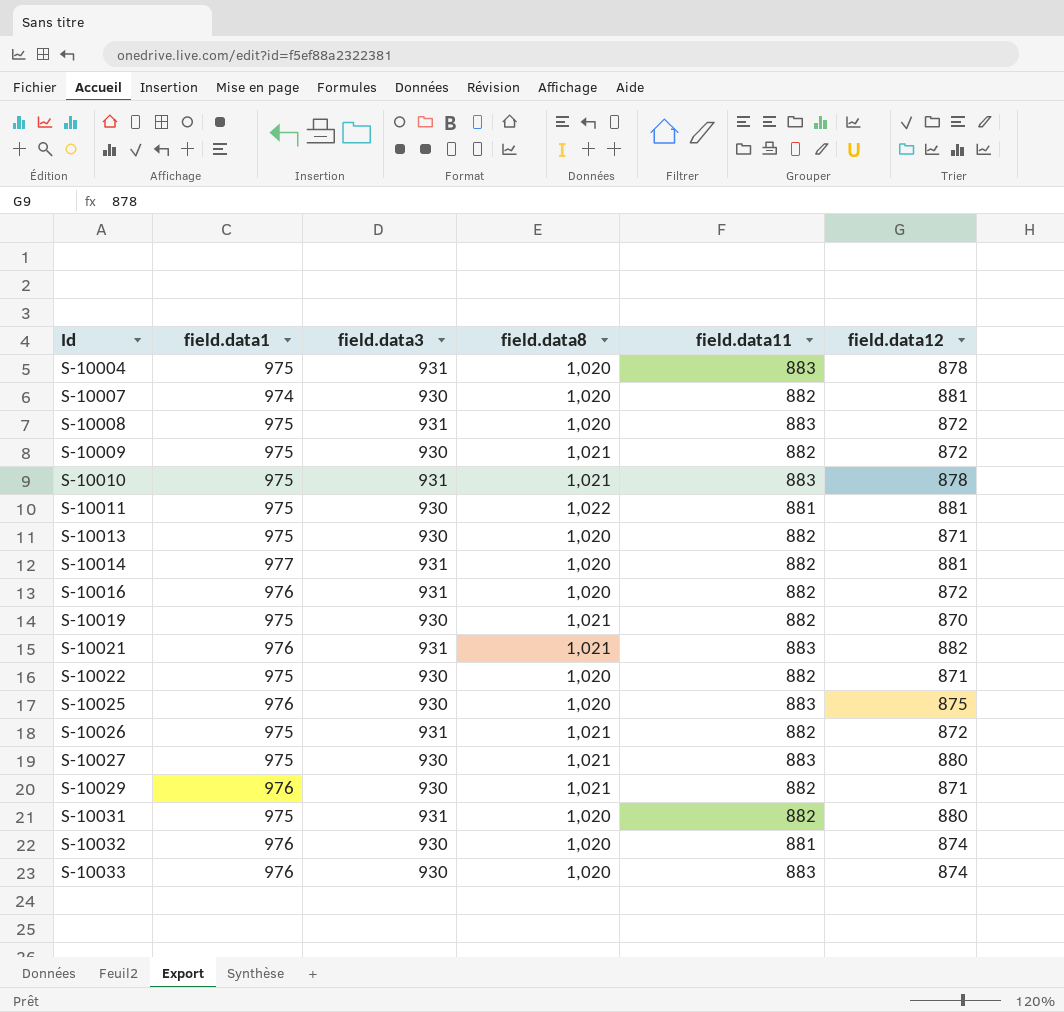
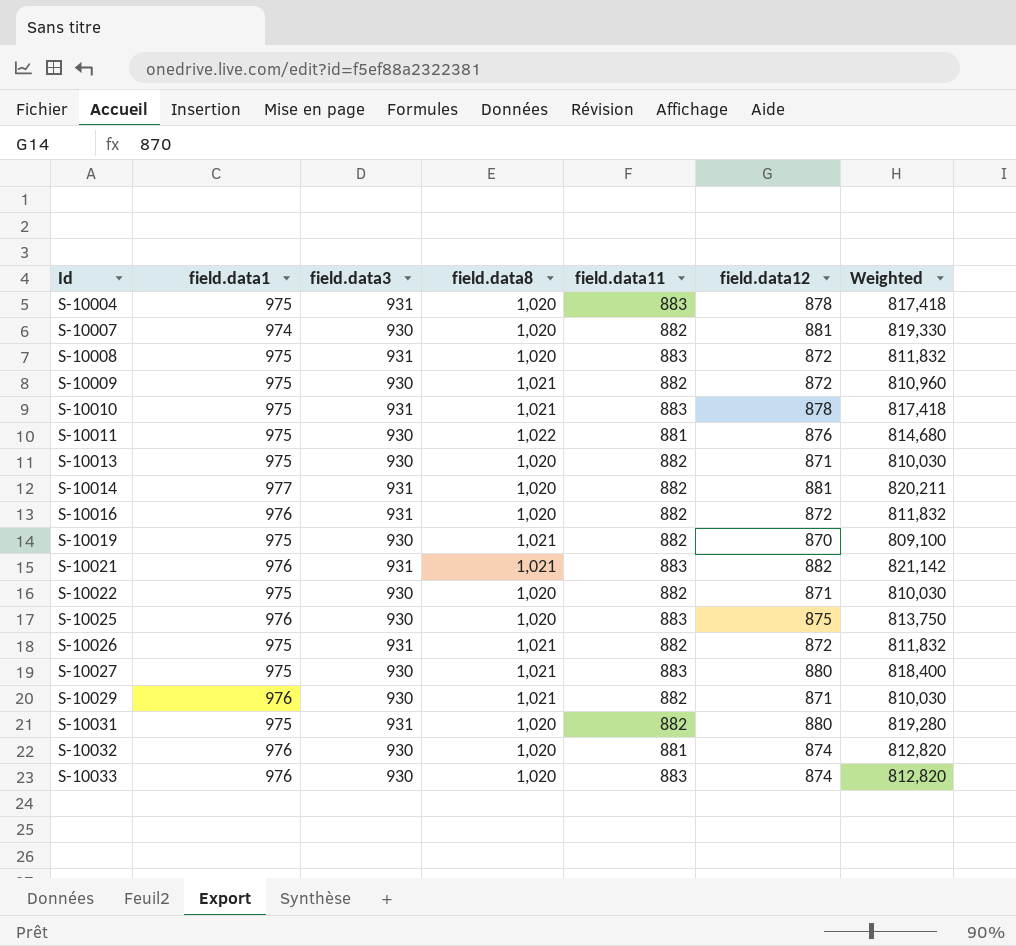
column Weighted | formula: none -> [field.data3] * [field.data12]
S-10011 | field.data12: 881 -> 876

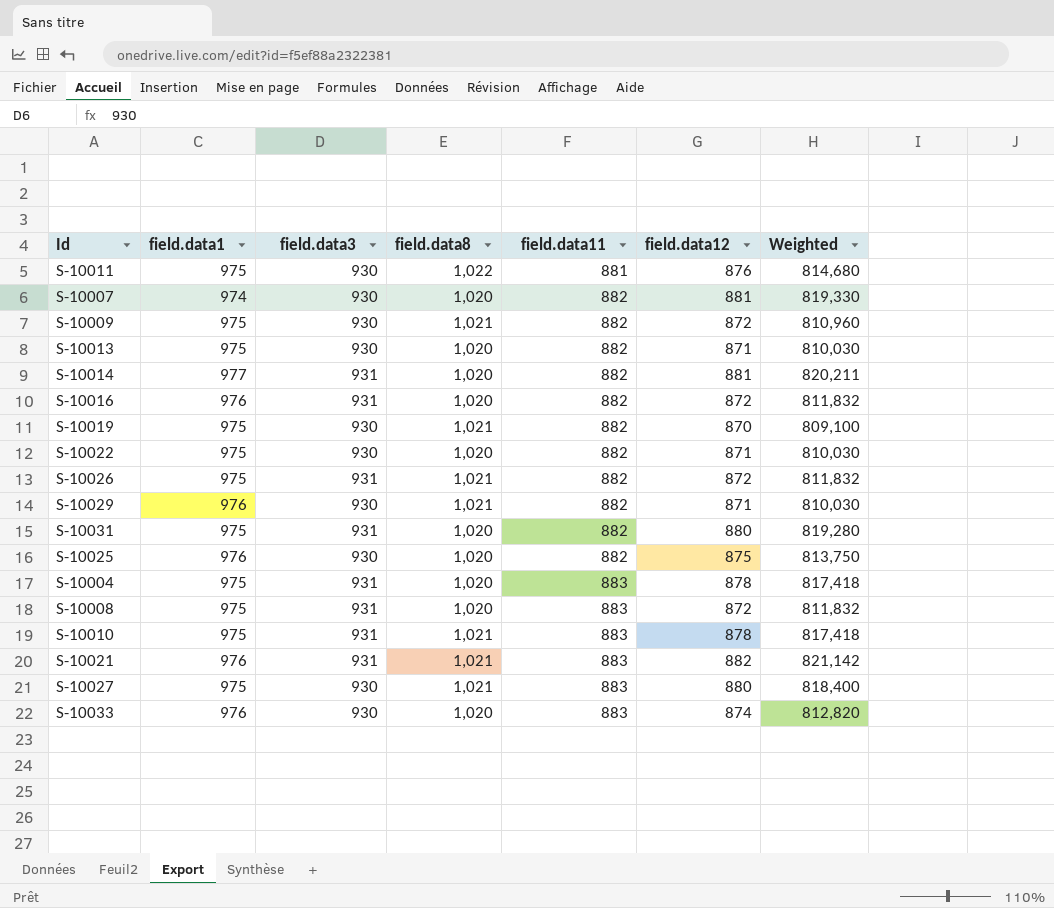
row order: Id ascending -> field.data11 ascending
row S-10032: 976 | 930 | 1,020 | 881 | 874 | 812,820 -> none
S-10025 | field.data11: 883 -> 882

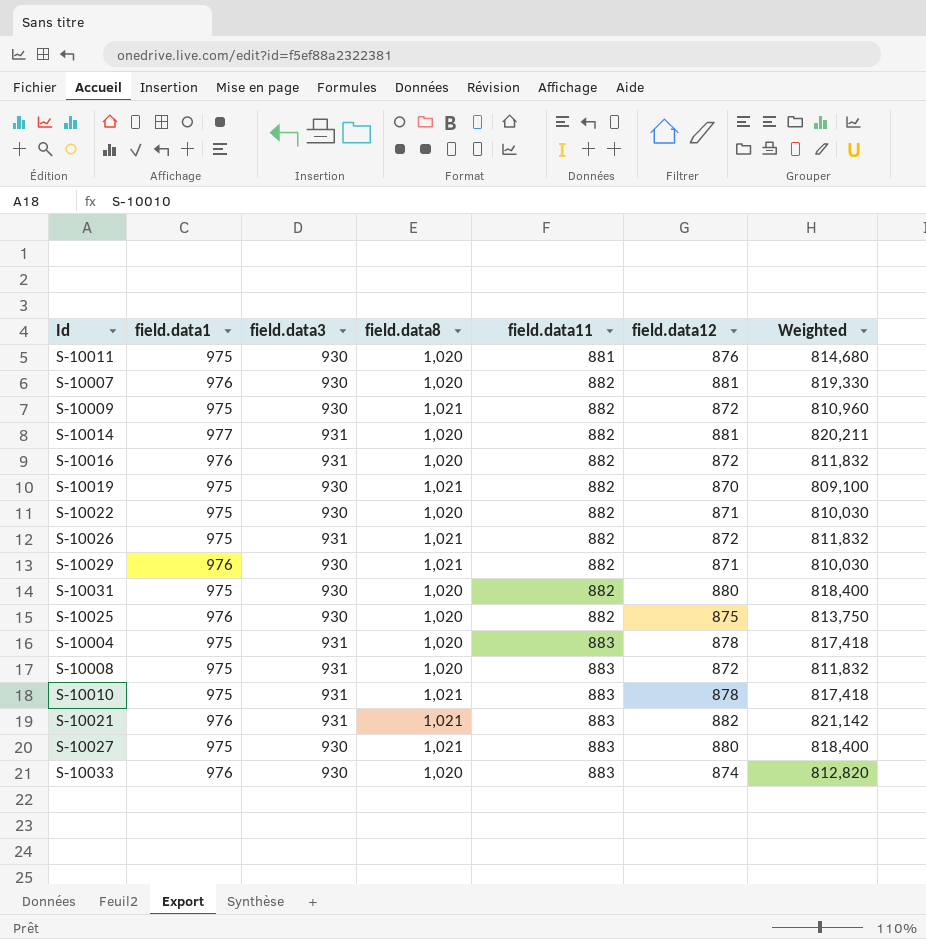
row S-10013: 975 | 930 | 1,020 | 882 | 871 | 810,030 -> none
S-10011 | field.data8: 1,022 -> 1,020
S-10007 | field.data1: 974 -> 976
S-10031 | field.data3: 931 -> 930
S-10031 | Weighted: 819,280 -> 818,400

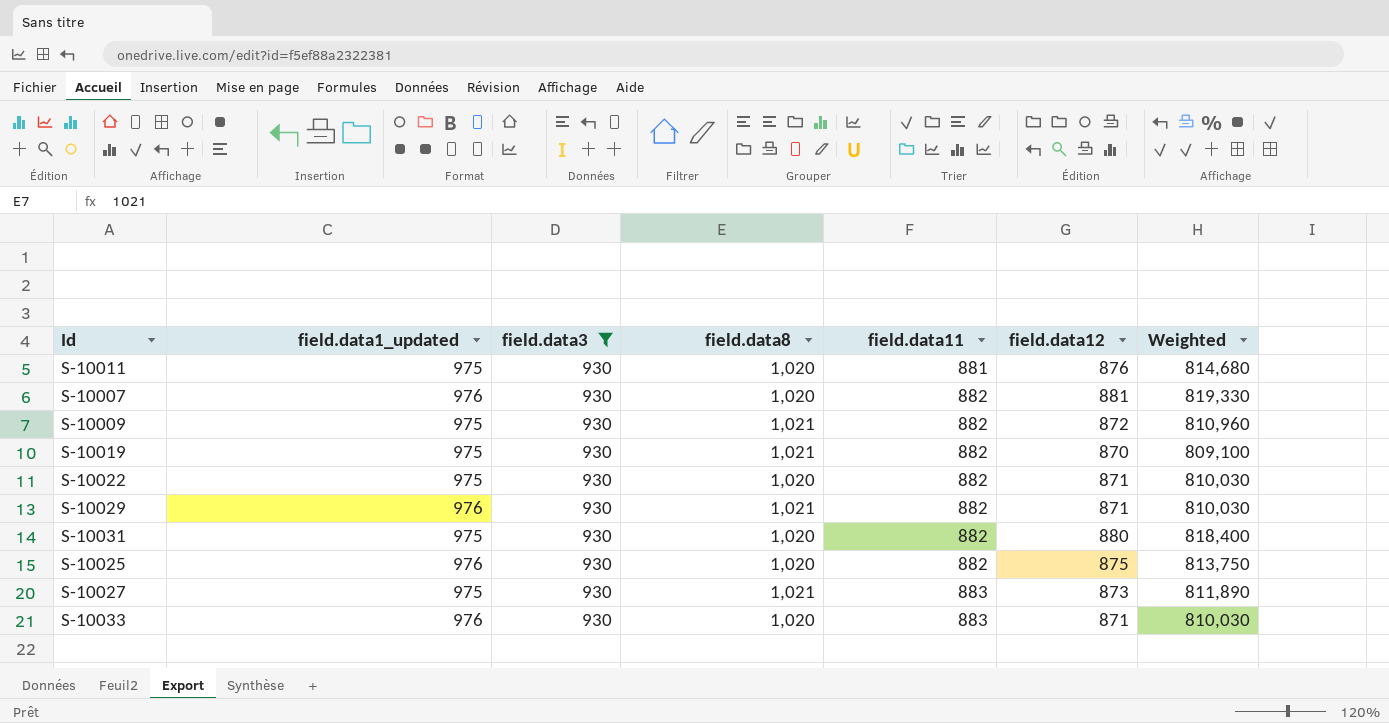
filter: none -> field.data3 = 930
column name: field.data1 -> field.data1_updated
S-10027 | field.data12: 880 -> 873
S-10027 | Weighted: 818,400 -> 811,890
S-10033 | field.data12: 874 -> 871
S-10033 | Weighted: 812,820 -> 810,030

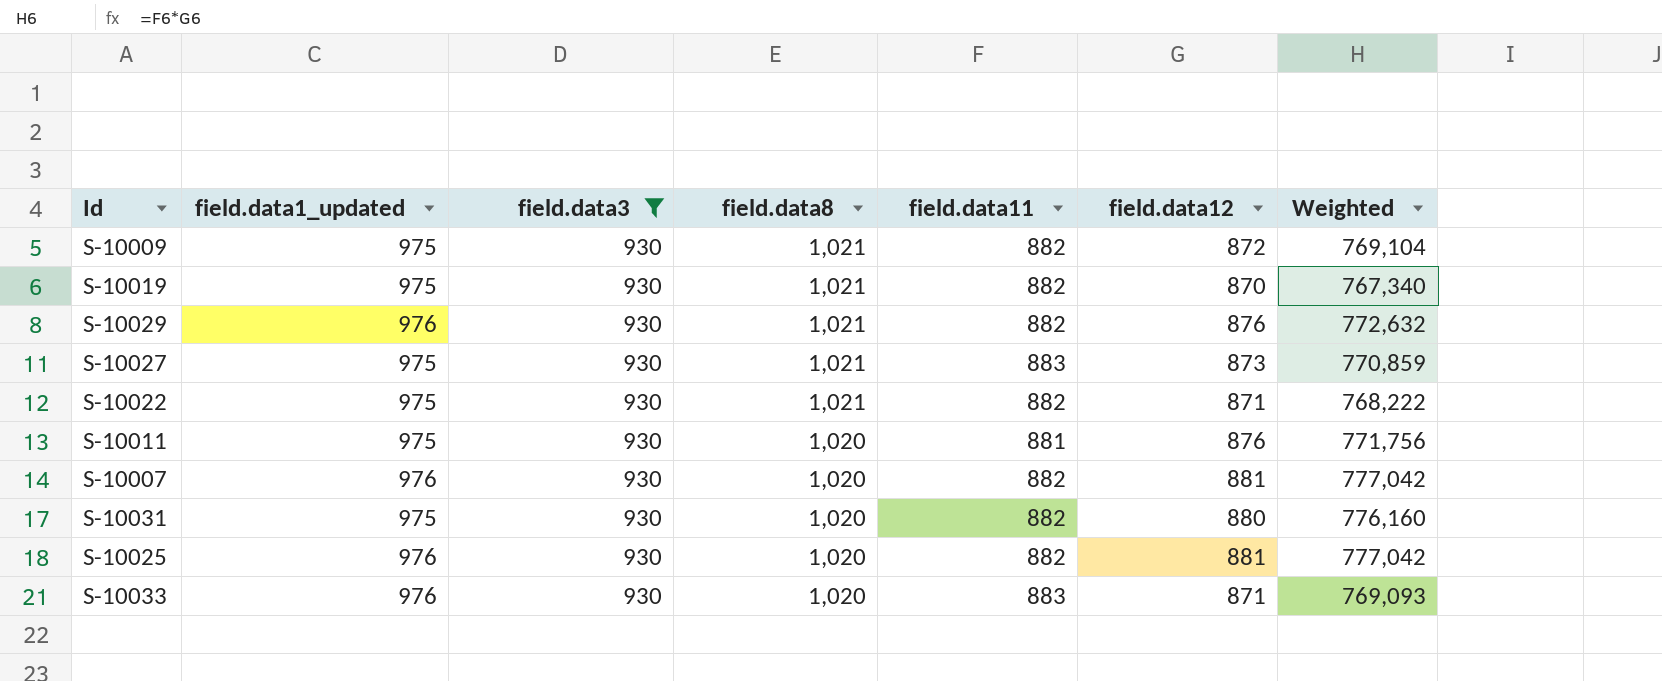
row order: field.data11 ascending -> field.data8 descending
column Weighted | formula: [field.data3] * [field.data12] -> [field.data11] * [field.data12]
S-10029 | field.data12: 871 -> 876
S-10022 | field.data8: 1,020 -> 1,021
S-10025 | field.data12: 875 -> 881

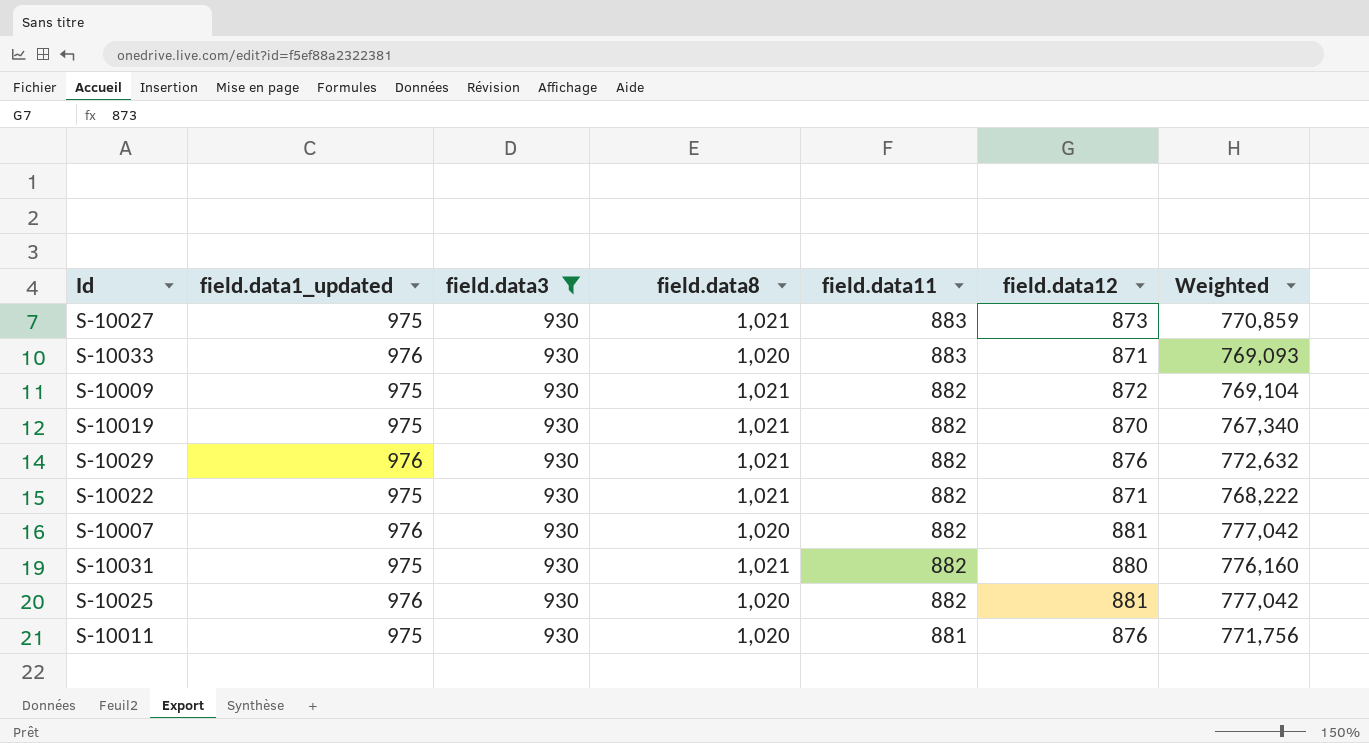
row order: field.data8 descending -> field.data11 descending
S-10031 | field.data8: 1,020 -> 1,021

